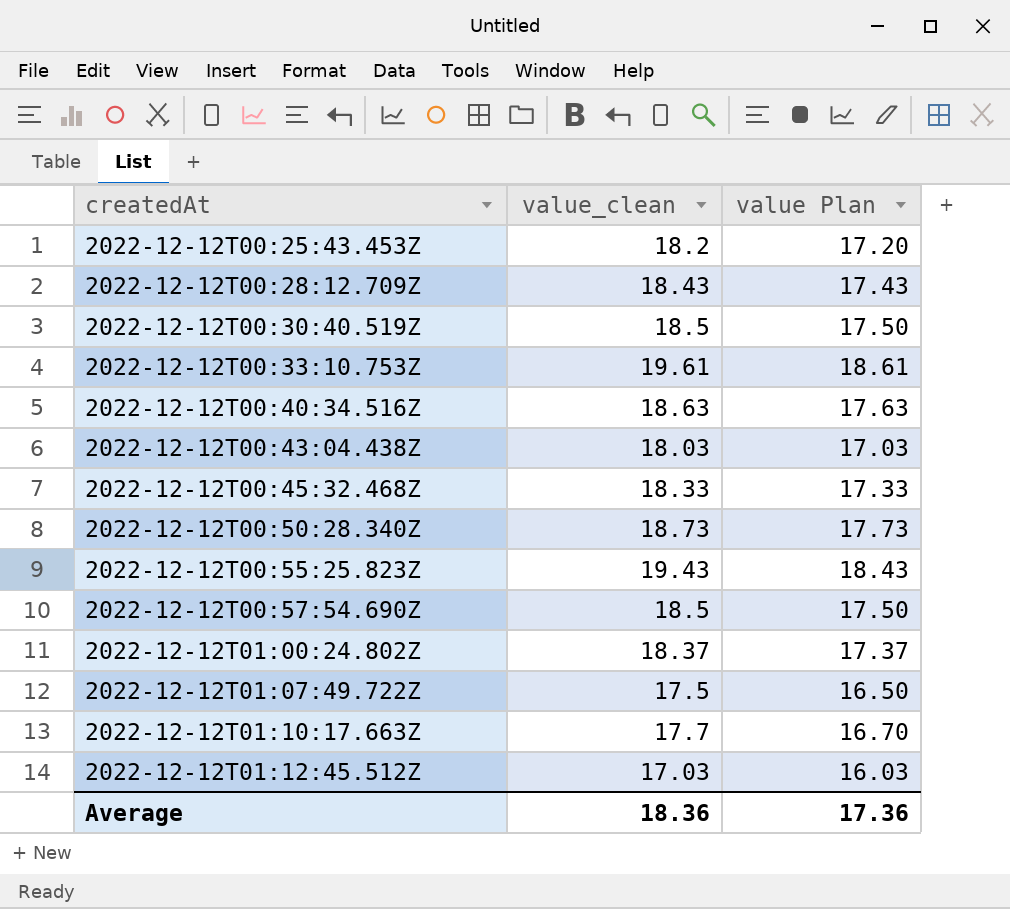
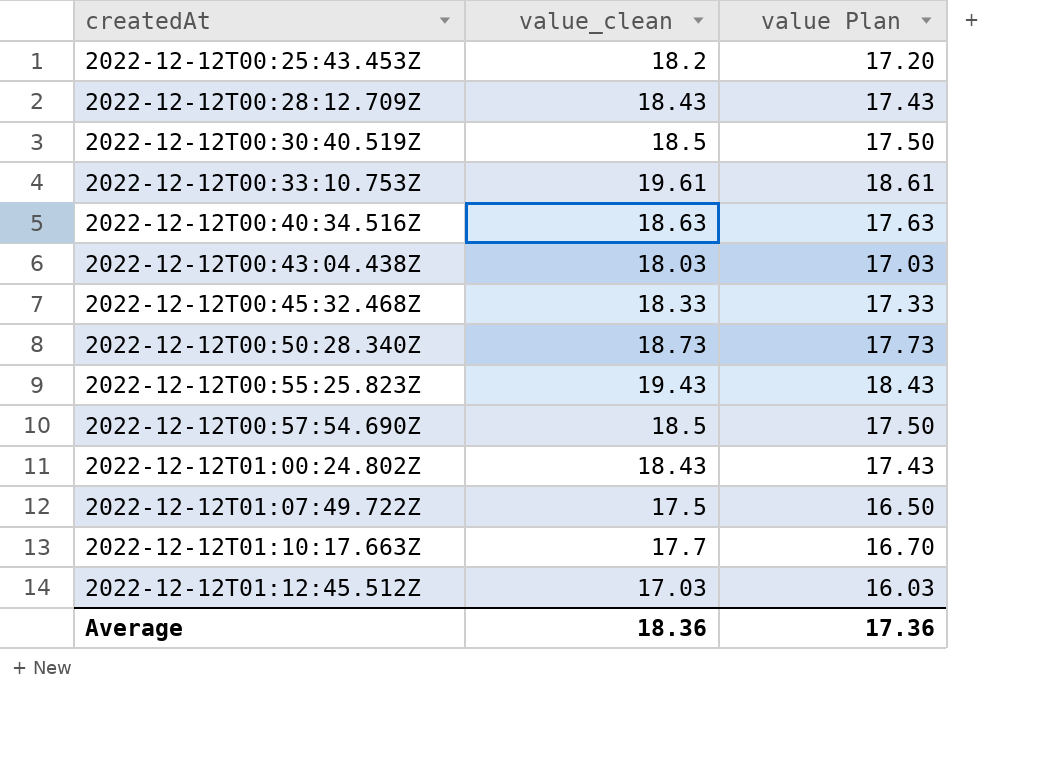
2022-12-12T01:00:24.802Z | value_clean: 18.37 -> 18.43
2022-12-12T01:00:24.802Z | value Plan: 17.37 -> 17.43

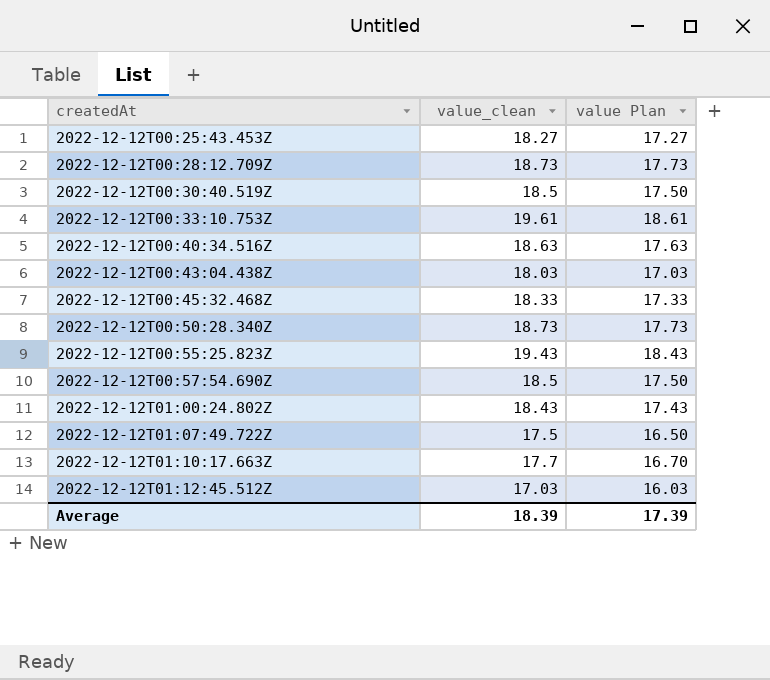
2022-12-12T00:25:43.453Z | value_clean: 18.2 -> 18.27
2022-12-12T00:25:43.453Z | value Plan: 17.20 -> 17.27
2022-12-12T00:28:12.709Z | value_clean: 18.43 -> 18.73
2022-12-12T00:28:12.709Z | value Plan: 17.43 -> 17.73
Average | value_clean: 18.36 -> 18.39
Average | value Plan: 17.36 -> 17.39

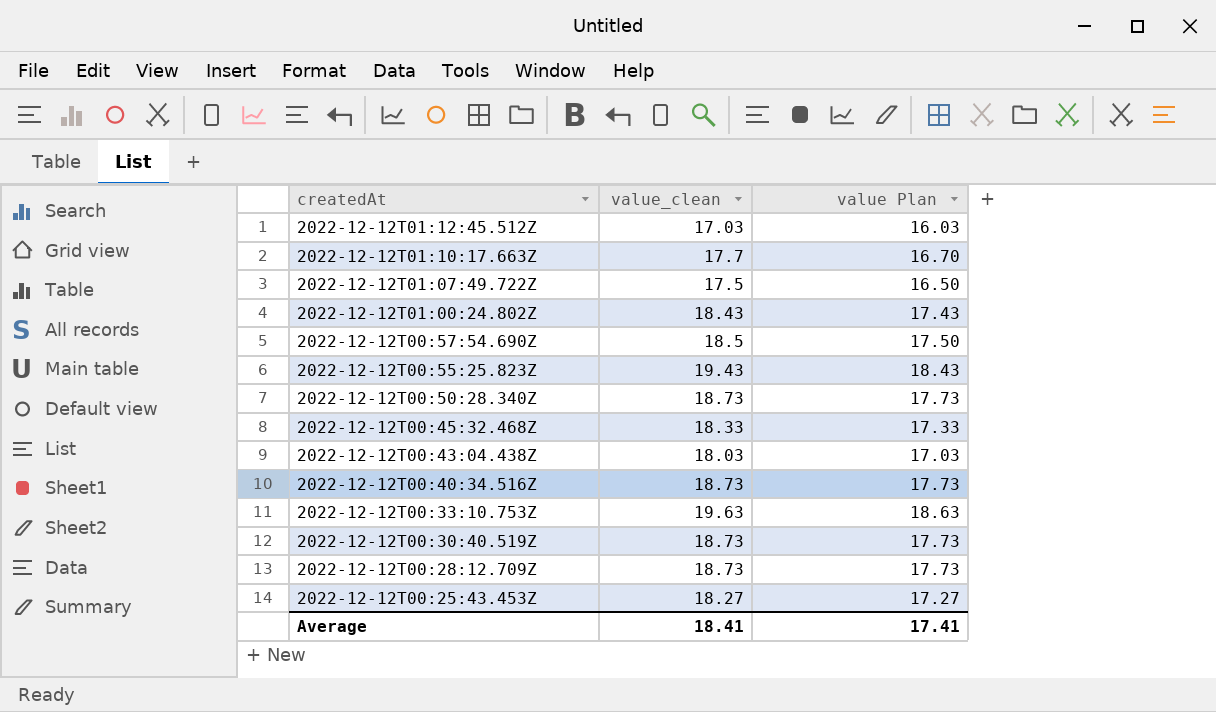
row order: createdAt ascending -> createdAt descending
2022-12-12T00:40:34.516Z | value_clean: 18.63 -> 18.73
2022-12-12T00:40:34.516Z | value Plan: 17.63 -> 17.73
2022-12-12T00:33:10.753Z | value_clean: 19.61 -> 19.63
2022-12-12T00:33:10.753Z | value Plan: 18.61 -> 18.63
2022-12-12T00:30:40.519Z | value_clean: 18.5 -> 18.73
2022-12-12T00:30:40.519Z | value Plan: 17.50 -> 17.73
Average | value_clean: 18.39 -> 18.41
Average | value Plan: 17.39 -> 17.41

